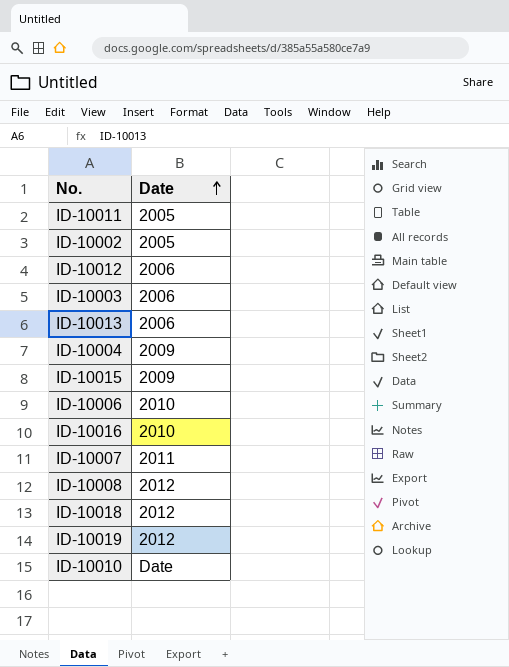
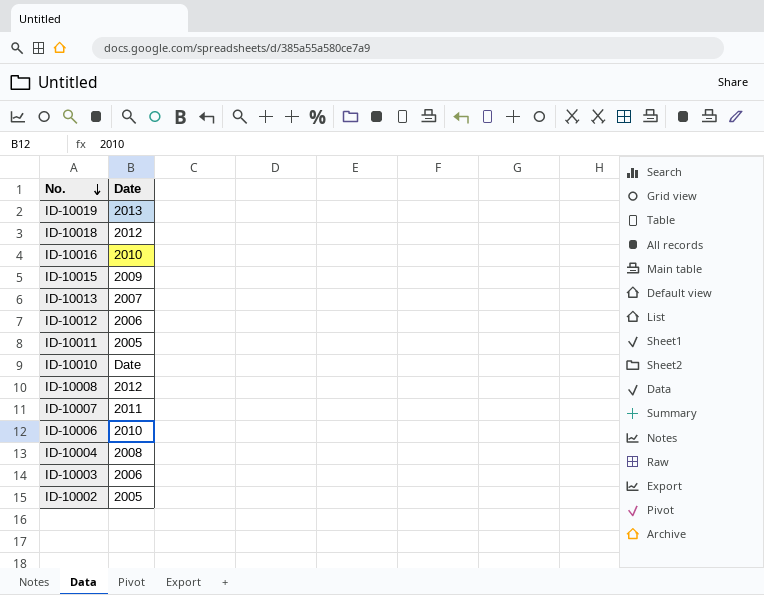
row order: Date ascending -> No. descending
ID-10019 | Date: 2012 -> 2013
ID-10013 | Date: 2006 -> 2007
ID-10004 | Date: 2009 -> 2008

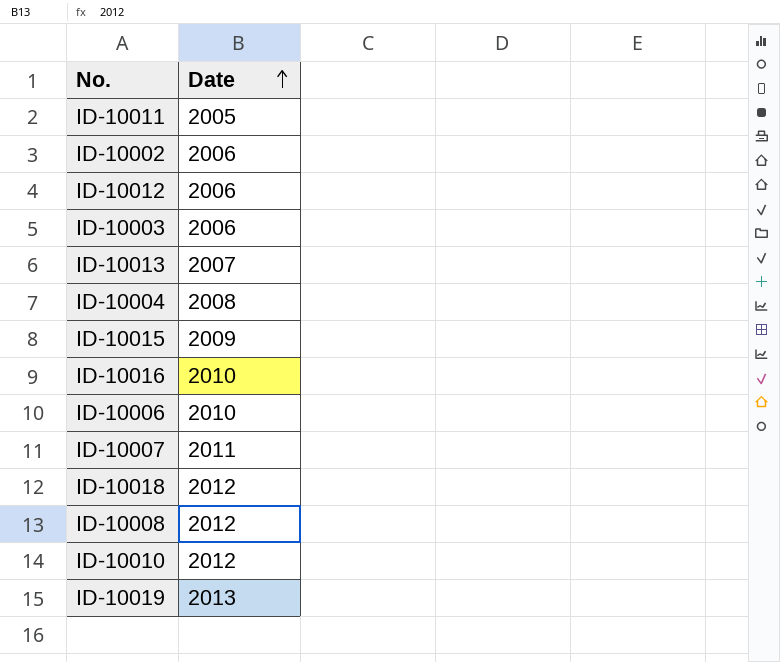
row order: No. descending -> Date ascending
ID-10002 | Date: 2005 -> 2006
ID-10010 | Date: Date -> 2012

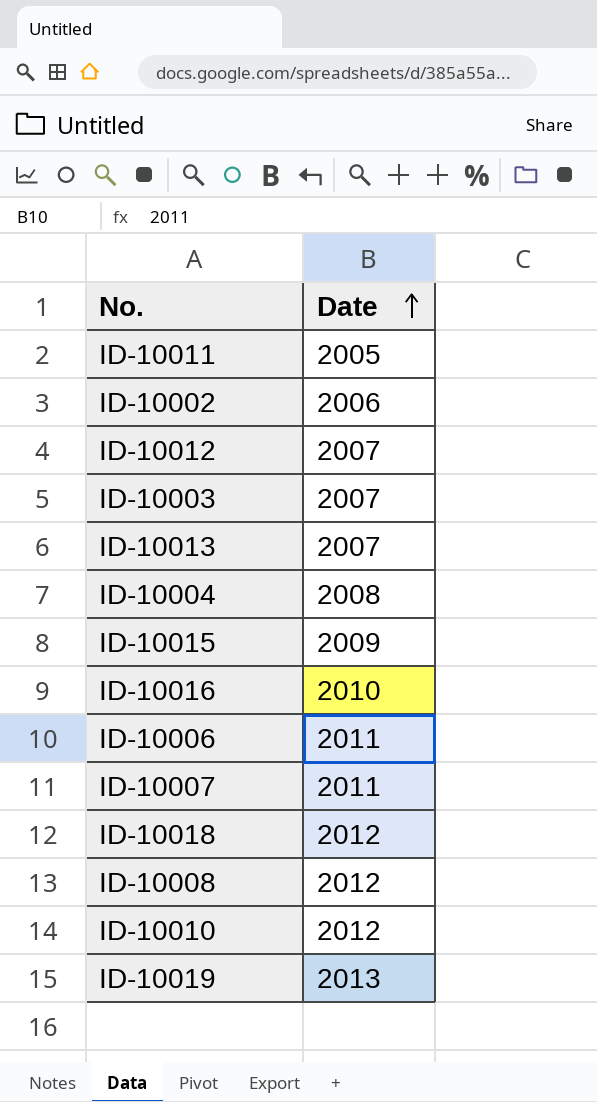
ID-10012 | Date: 2006 -> 2007
ID-10003 | Date: 2006 -> 2007
ID-10006 | Date: 2010 -> 2011

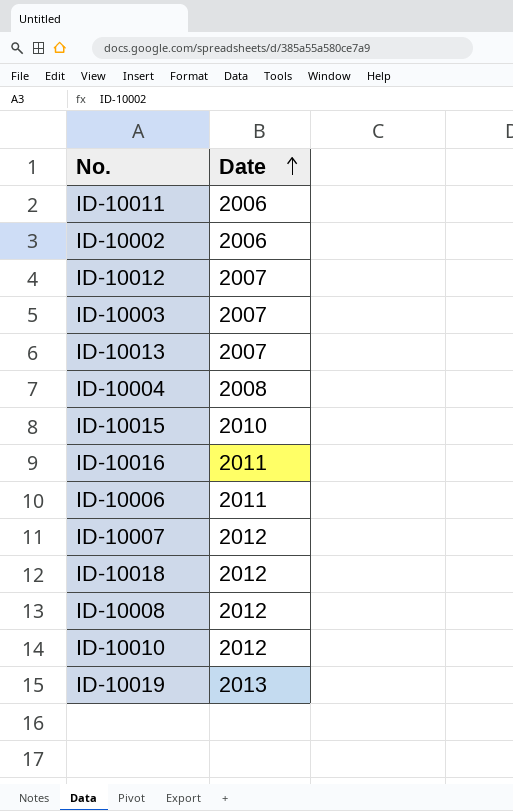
ID-10011 | Date: 2005 -> 2006
ID-10015 | Date: 2009 -> 2010
ID-10016 | Date: 2010 -> 2011
ID-10007 | Date: 2011 -> 2012

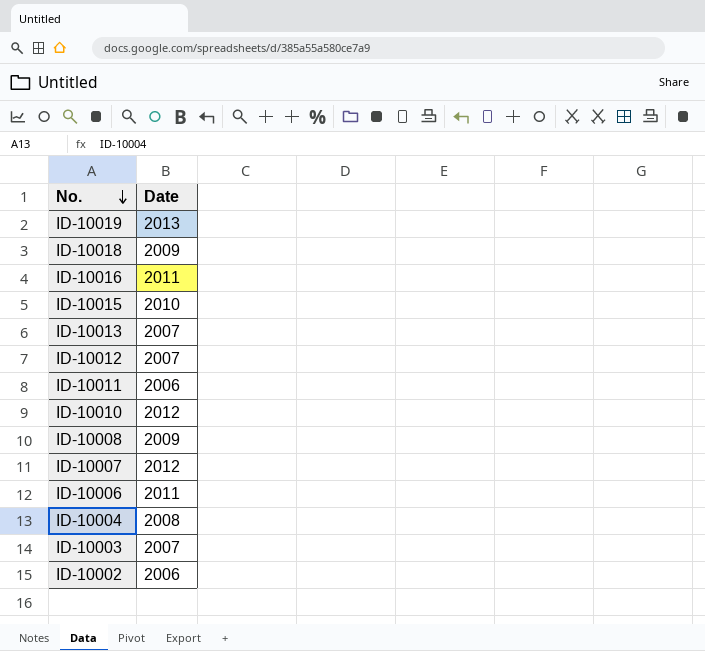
row order: Date ascending -> No. descending
ID-10018 | Date: 2012 -> 2009
ID-10008 | Date: 2012 -> 2009

